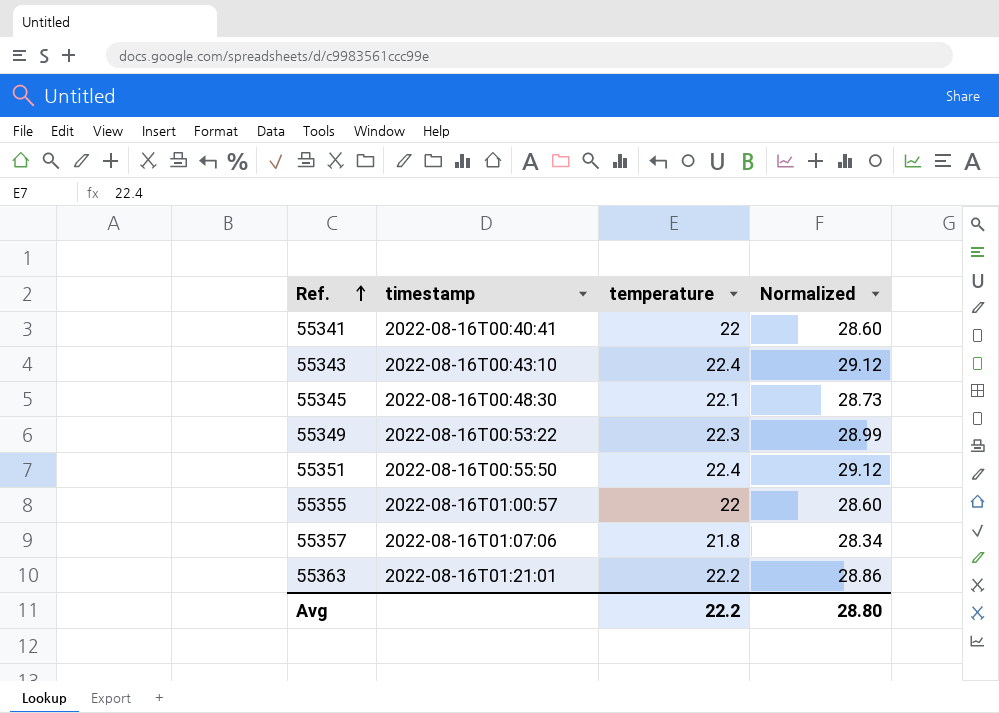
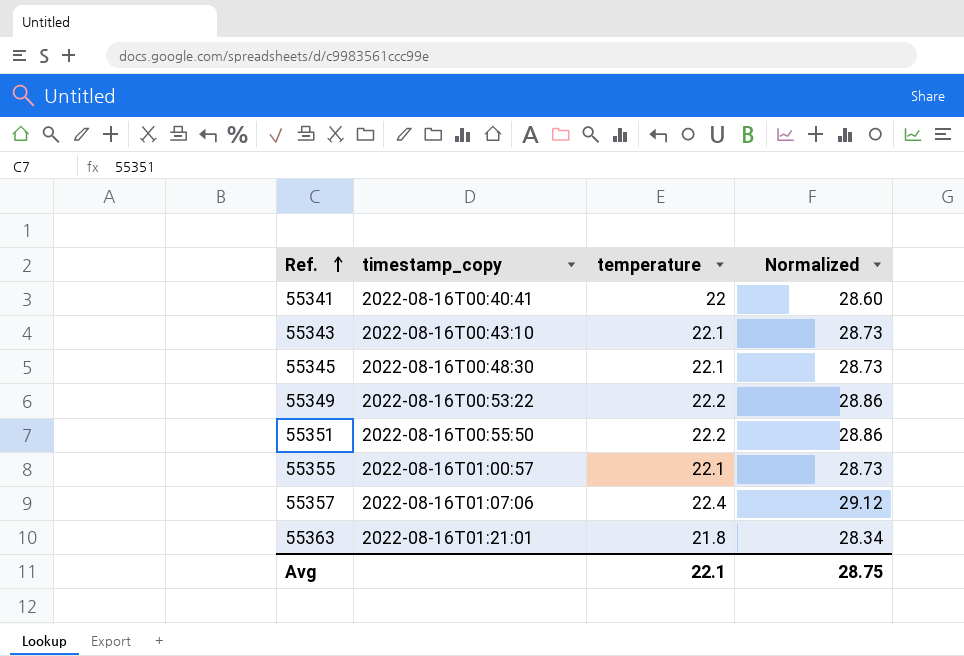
column name: timestamp -> timestamp_copy
55343 | temperature: 22.4 -> 22.1
55343 | Normalized: 29.12 -> 28.73
55349 | temperature: 22.3 -> 22.2
55349 | Normalized: 28.99 -> 28.86
55351 | temperature: 22.4 -> 22.2
55351 | Normalized: 29.12 -> 28.86
55355 | temperature: 22 -> 22.1
55355 | Normalized: 28.60 -> 28.73
55357 | temperature: 21.8 -> 22.4
55357 | Normalized: 28.34 -> 29.12
55363 | temperature: 22.2 -> 21.8
55363 | Normalized: 28.86 -> 28.34
Avg | temperature: 22.2 -> 22.1
Avg | Normalized: 28.80 -> 28.75

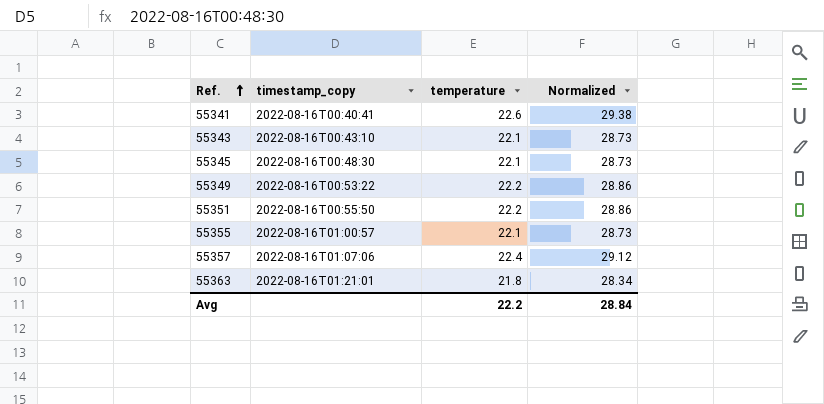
55341 | temperature: 22 -> 22.6
55341 | Normalized: 28.60 -> 29.38
Avg | temperature: 22.1 -> 22.2
Avg | Normalized: 28.75 -> 28.84

